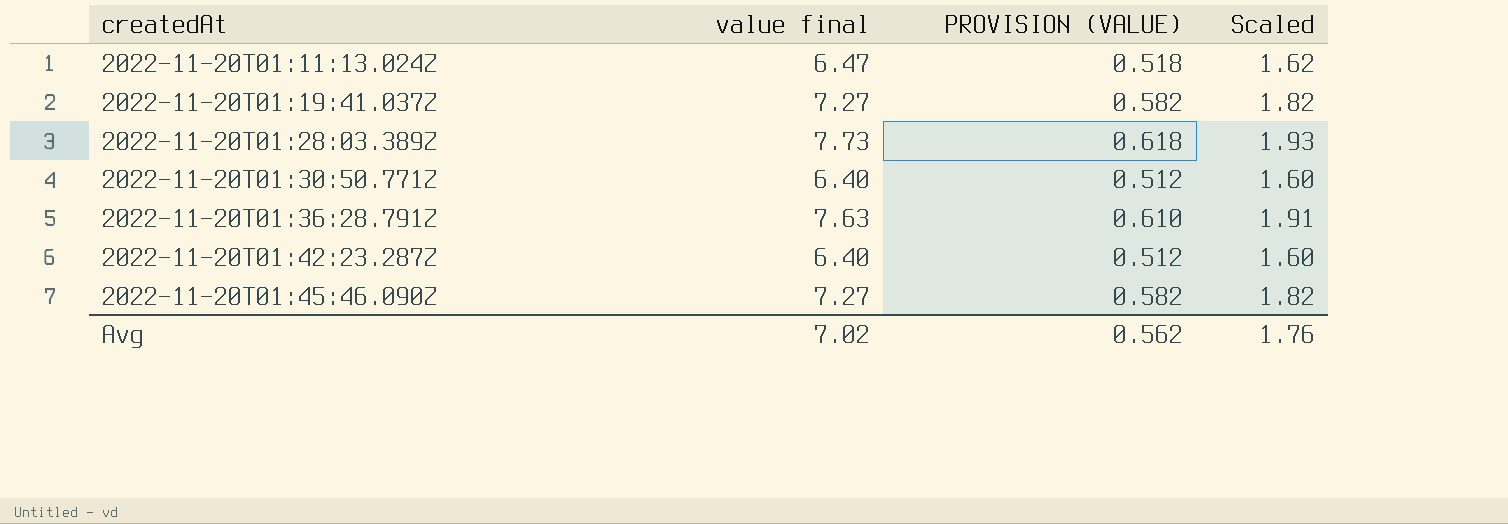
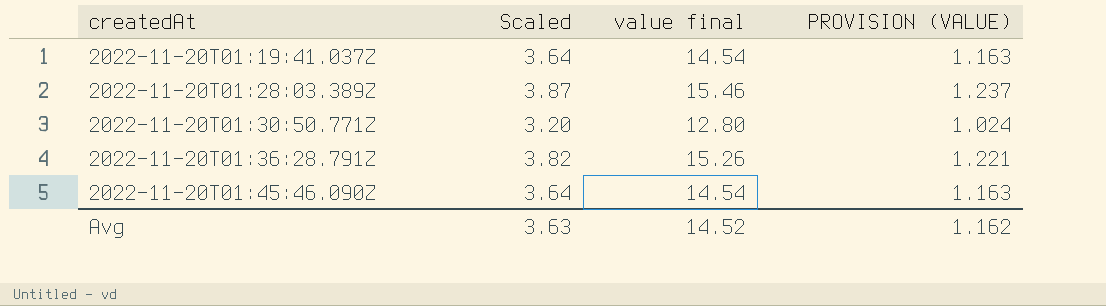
column Scaled | position: 4 -> 2
row 2022-11-20T01:11:13.024Z: 6.47 | 0.518 | 1.62 -> none
row 2022-11-20T01:42:23.287Z: 6.40 | 0.512 | 1.60 -> none
2022-11-20T01:19:41.037Z | Scaled: 1.82 -> 3.64
2022-11-20T01:19:41.037Z | value final: 7.27 -> 14.54
2022-11-20T01:19:41.037Z | PROVISION (VALUE): 0.582 -> 1.163
2022-11-20T01:28:03.389Z | Scaled: 1.93 -> 3.87
2022-11-20T01:28:03.389Z | value final: 7.73 -> 15.46
2022-11-20T01:28:03.389Z | PROVISION (VALUE): 0.618 -> 1.237
2022-11-20T01:30:50.771Z | Scaled: 1.60 -> 3.20
2022-11-20T01:30:50.771Z | value final: 6.40 -> 12.80
2022-11-20T01:30:50.771Z | PROVISION (VALUE): 0.512 -> 1.024
2022-11-20T01:36:28.791Z | Scaled: 1.91 -> 3.82
2022-11-20T01:36:28.791Z | value final: 7.63 -> 15.26
2022-11-20T01:36:28.791Z | PROVISION (VALUE): 0.610 -> 1.221
2022-11-20T01:45:46.090Z | Scaled: 1.82 -> 3.64
2022-11-20T01:45:46.090Z | value final: 7.27 -> 14.54
2022-11-20T01:45:46.090Z | PROVISION (VALUE): 0.582 -> 1.163
Avg | Scaled: 1.76 -> 3.63
Avg | value final: 7.02 -> 14.52
Avg | PROVISION (VALUE): 0.562 -> 1.162

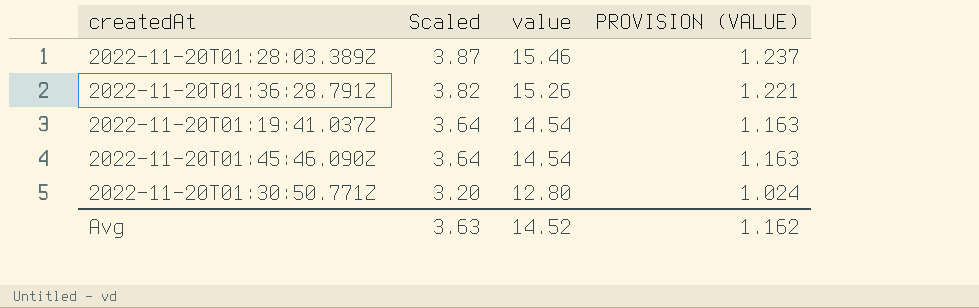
row order: createdAt ascending -> Scaled descending
column name: value final -> value

